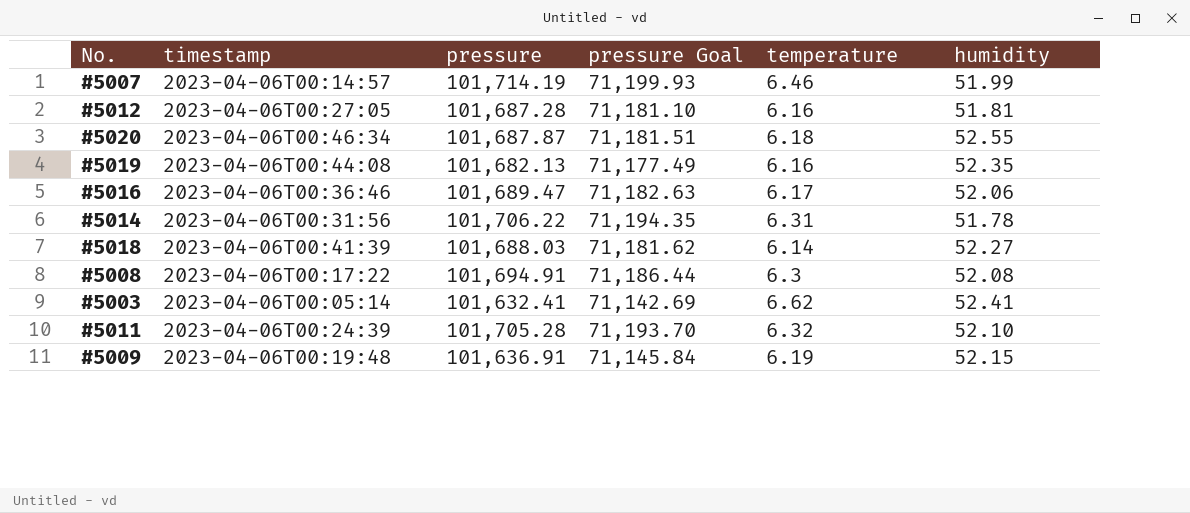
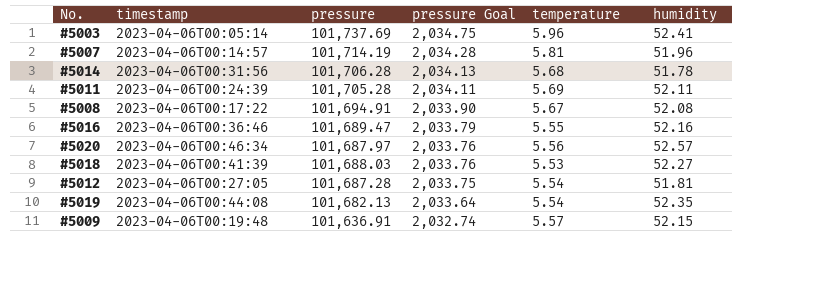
row order: none -> pressure Goal descending
column pressure Goal | formula: [pressure] * 0.7 -> [pressure] * 0.02
#5003 | pressure: 101,632.41 -> 101,737.69
#5003 | temperature: 6.62 -> 5.96
#5007 | temperature: 6.46 -> 5.81
#5007 | humidity: 51.99 -> 51.96
#5014 | pressure: 101,706.22 -> 101,706.28
#5014 | temperature: 6.31 -> 5.68
#5011 | temperature: 6.32 -> 5.69
#5011 | humidity: 52.10 -> 52.11
#5008 | temperature: 6.3 -> 5.67
#5016 | temperature: 6.17 -> 5.55
#5016 | humidity: 52.06 -> 52.16
#5020 | pressure: 101,687.87 -> 101,687.97
#5020 | temperature: 6.18 -> 5.56
#5020 | humidity: 52.55 -> 52.57
#5018 | temperature: 6.14 -> 5.53
#5012 | temperature: 6.16 -> 5.54
#5019 | temperature: 6.16 -> 5.54
#5009 | temperature: 6.19 -> 5.57

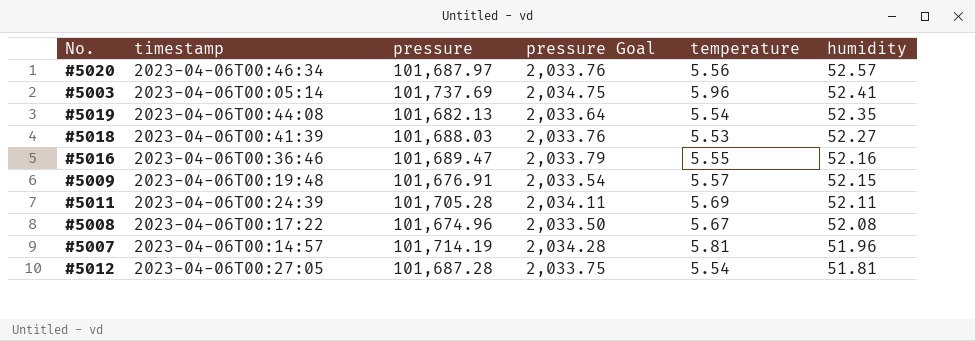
row order: pressure Goal descending -> humidity descending
row #5014: 2023-04-06T00:31:56 | 101,706.28 | 2,034.13 | 5.68 | 51.78 -> none
#5009 | pressure: 101,636.91 -> 101,676.91
#5009 | pressure Goal: 2,032.74 -> 2,033.54
#5008 | pressure: 101,694.91 -> 101,674.96
#5008 | pressure Goal: 2,033.90 -> 2,033.50

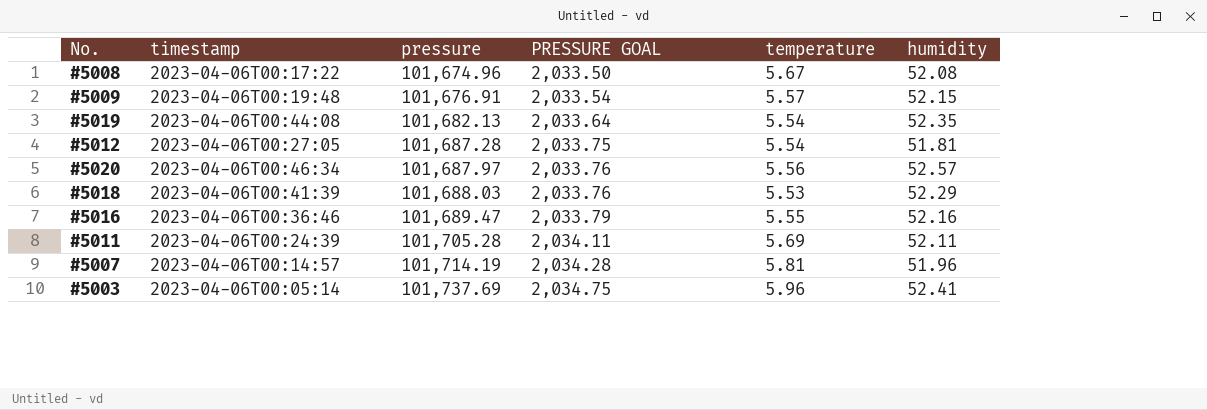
row order: humidity descending -> pressure ascending
column name: pressure Goal -> PRESSURE GOAL
#5018 | humidity: 52.27 -> 52.29

